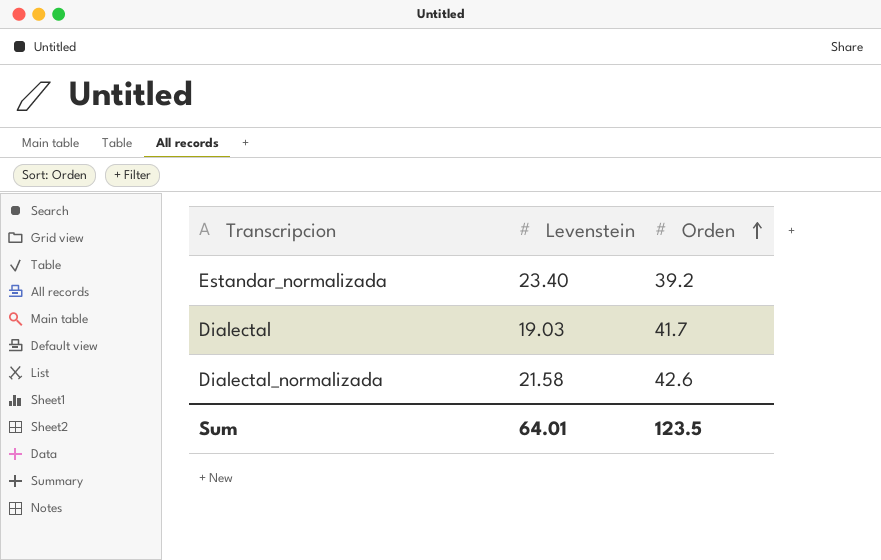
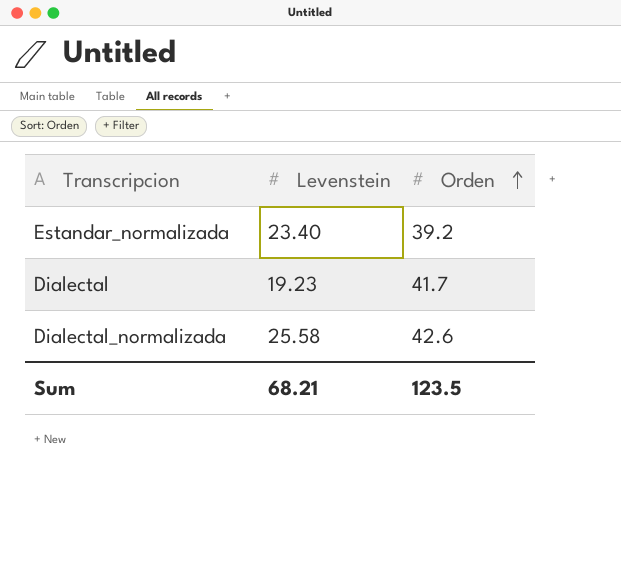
Dialectal | Levenstein: 19.03 -> 19.23
Dialectal_normalizada | Levenstein: 21.58 -> 25.58
Sum | Levenstein: 64.01 -> 68.21

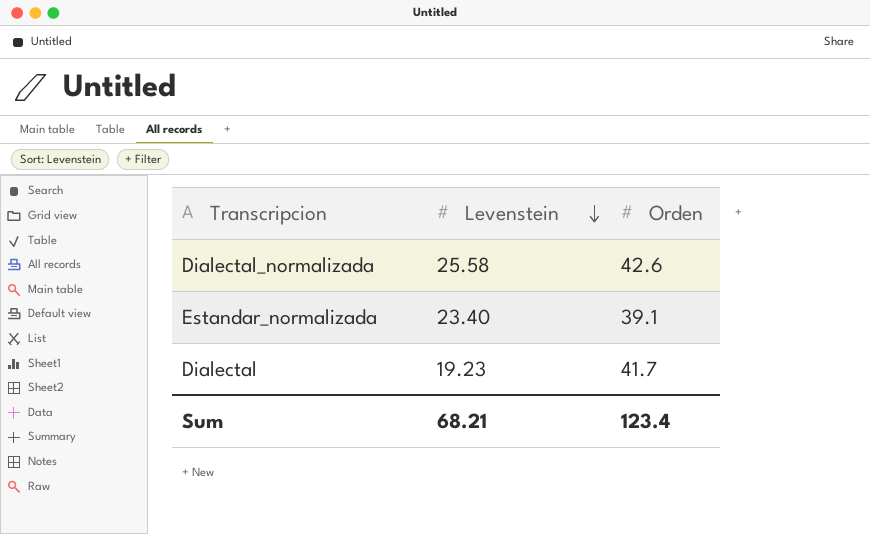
row order: Orden ascending -> Levenstein descending
Estandar_normalizada | Orden: 39.2 -> 39.1
Sum | Orden: 123.5 -> 123.4

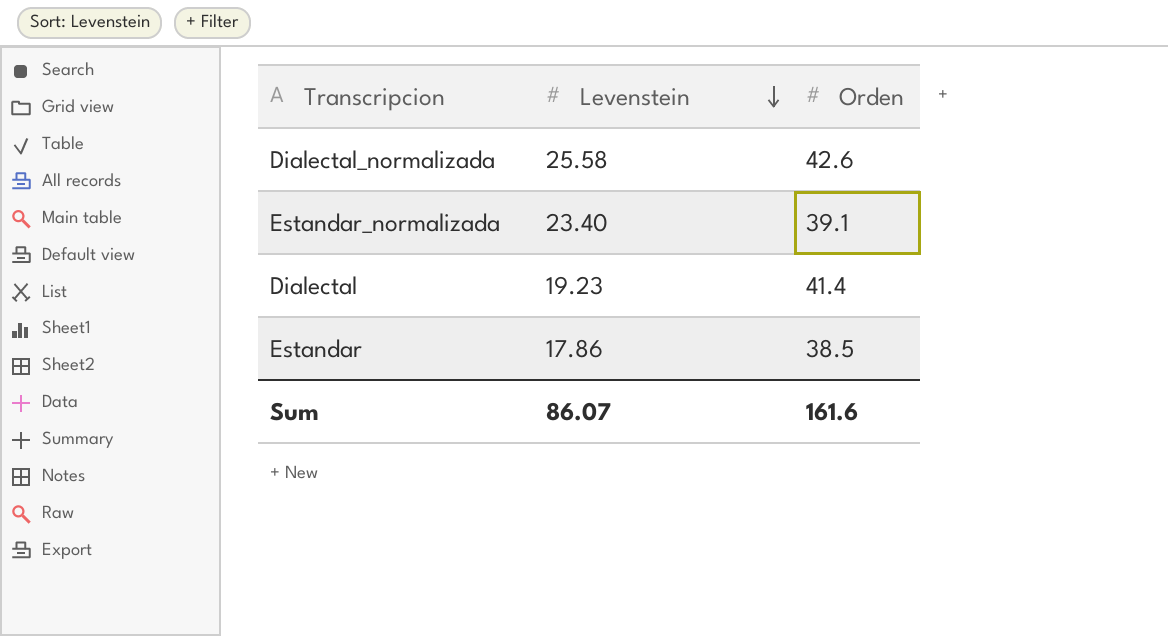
Dialectal | Orden: 41.7 -> 41.4
row Estandar: none -> 17.86 | 38.5
Sum | Levenstein: 68.21 -> 86.07
Sum | Orden: 123.4 -> 161.6

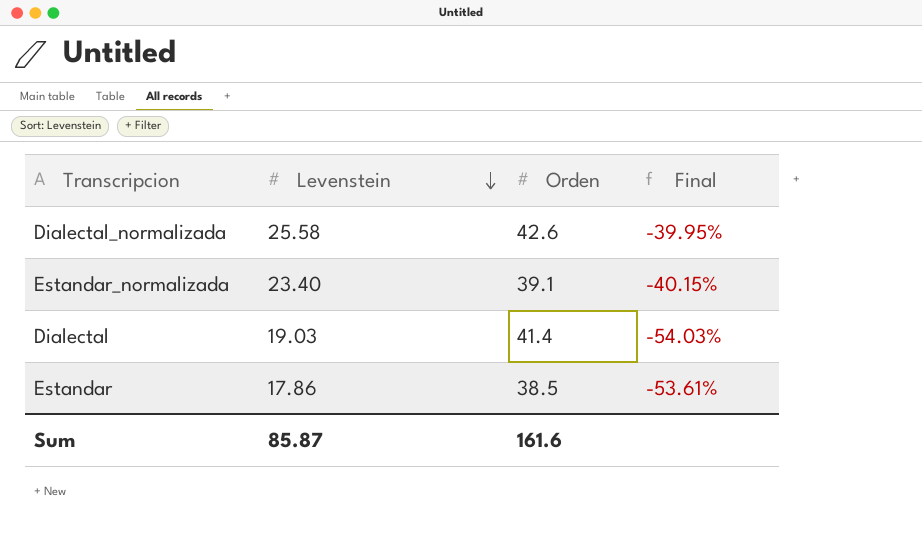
column Final | formula: none -> ([Levenstein] - [Orden]) / [Orden]
Dialectal | Levenstein: 19.23 -> 19.03
Sum | Levenstein: 86.07 -> 85.87

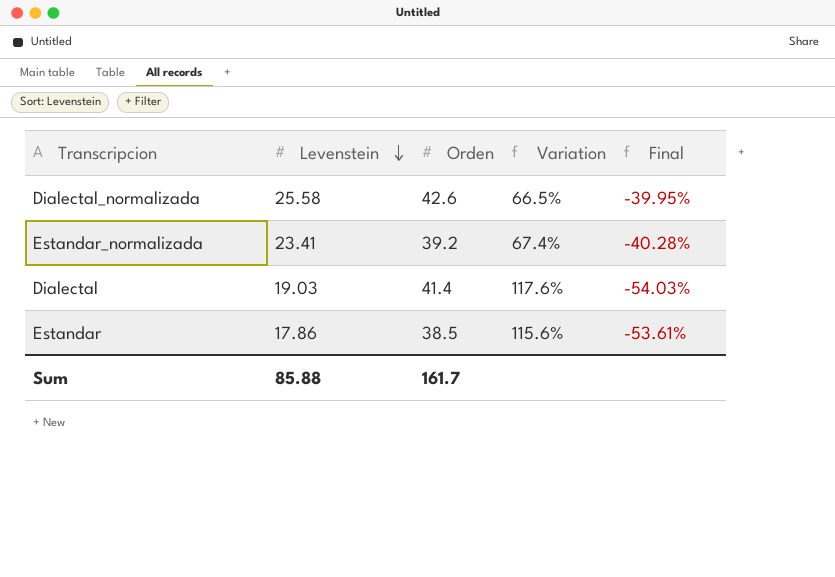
column Variation | formula: none -> ([Orden] - [Levenstein]) / [Levenstein]
Estandar_normalizada | Levenstein: 23.40 -> 23.41
Estandar_normalizada | Orden: 39.1 -> 39.2
Estandar_normalizada | Final: -40.15% -> -40.28%
Sum | Levenstein: 85.87 -> 85.88
Sum | Orden: 161.6 -> 161.7

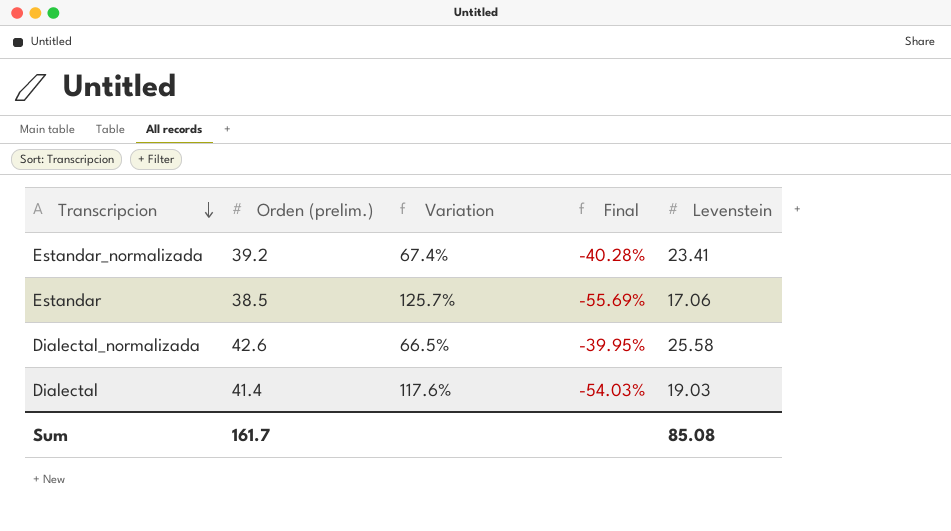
row order: Levenstein descending -> Transcripcion descending
column name: Orden -> Orden (prelim.)
column Levenstein | position: 2 -> 5
Estandar | Variation: 115.6% -> 125.7%
Estandar | Final: -53.61% -> -55.69%
Estandar | Levenstein: 17.86 -> 17.06
Sum | Levenstein: 85.88 -> 85.08

